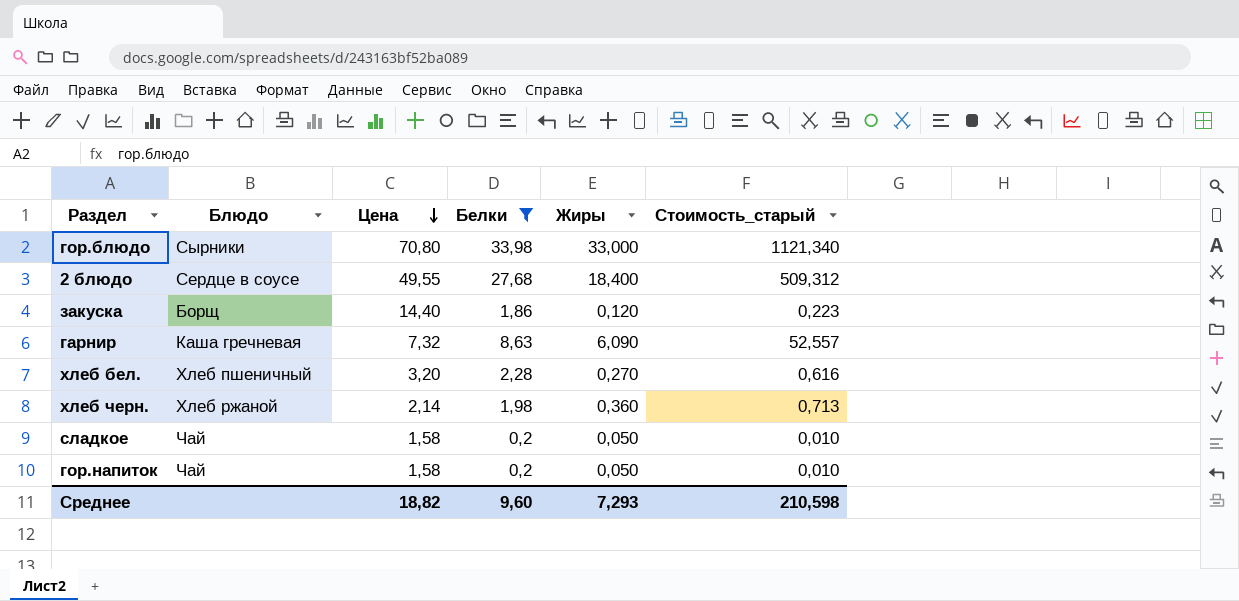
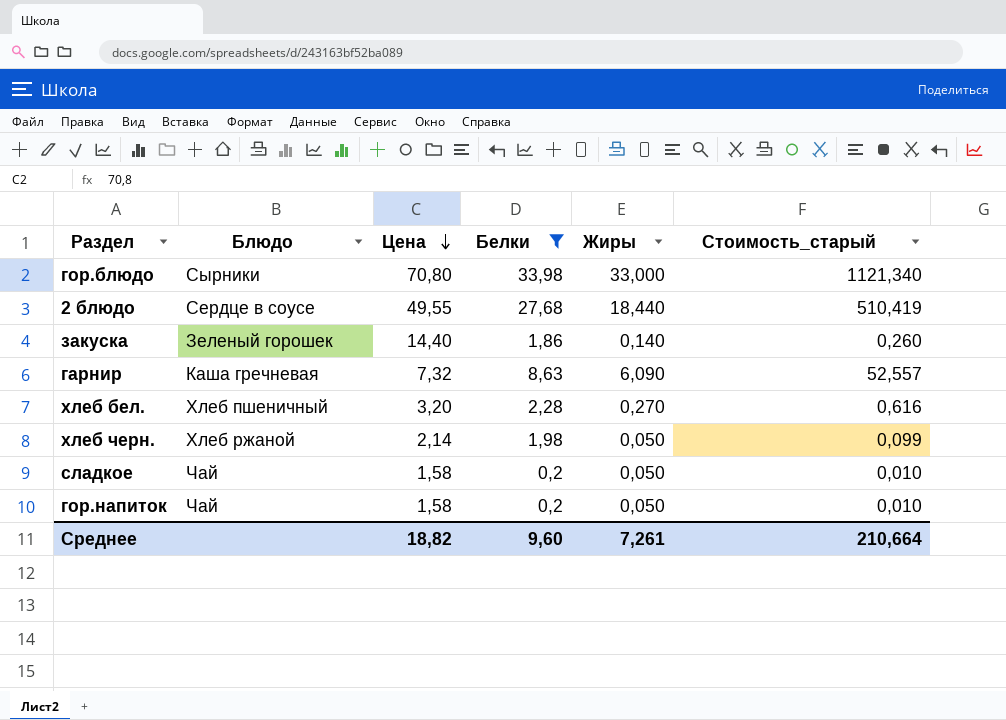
2 блюдо | Жиры: 18,400 -> 18,440
2 блюдо | Стоимость_старый: 509,312 -> 510,419
закуска | Блюдо: Борщ -> Зеленый горошек
закуска | Жиры: 0,120 -> 0,140
закуска | Стоимость_старый: 0,223 -> 0,260
хлеб черн. | Жиры: 0,360 -> 0,050
хлеб черн. | Стоимость_старый: 0,713 -> 0,099
Среднее | Жиры: 7,293 -> 7,261
Среднее | Стоимость_старый: 210,598 -> 210,664

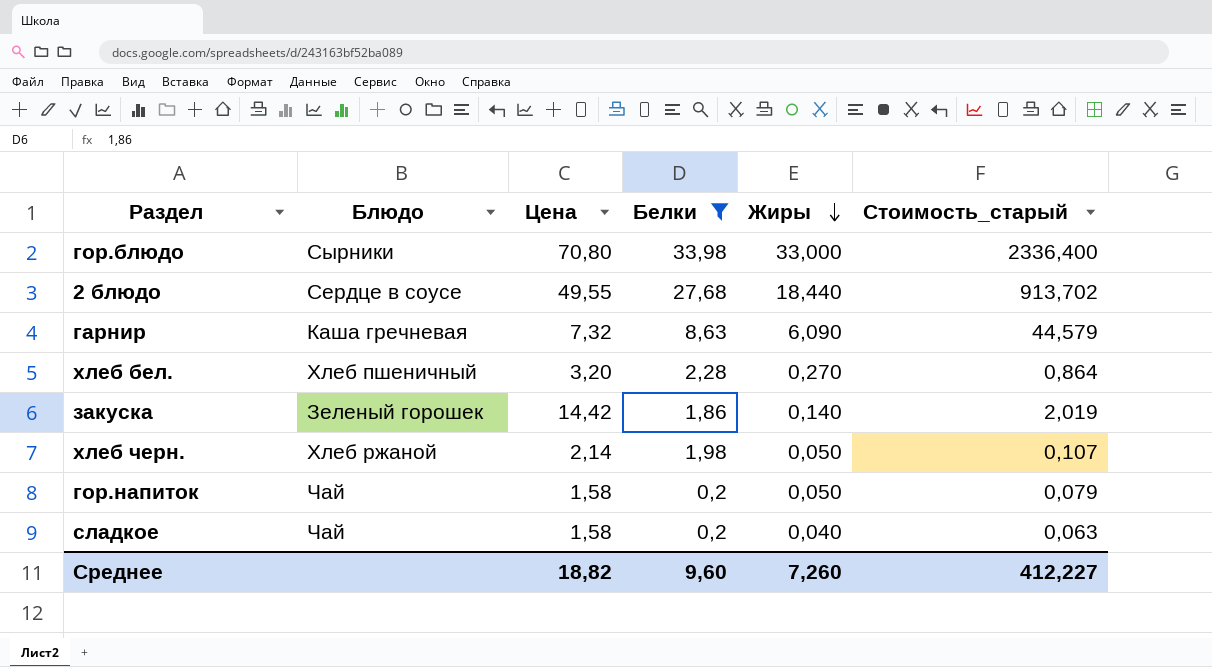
row order: Цена descending -> Жиры descending
column Стоимость_старый | formula: [Белки] * [Жиры] -> [Цена] * [Жиры]
закуска | Цена: 14,40 -> 14,42
сладкое | Жиры: 0,050 -> 0,040
Среднее | Жиры: 7,261 -> 7,260
Среднее | Стоимость_старый: 210,664 -> 412,227

